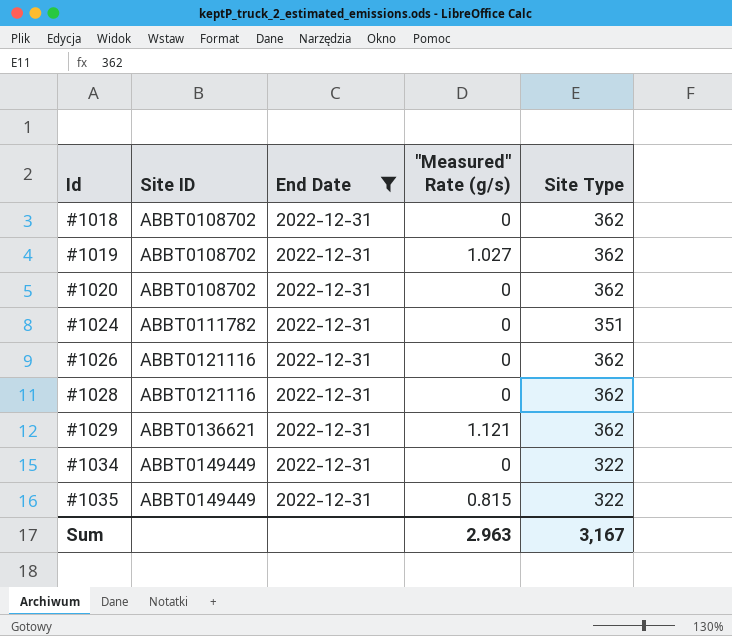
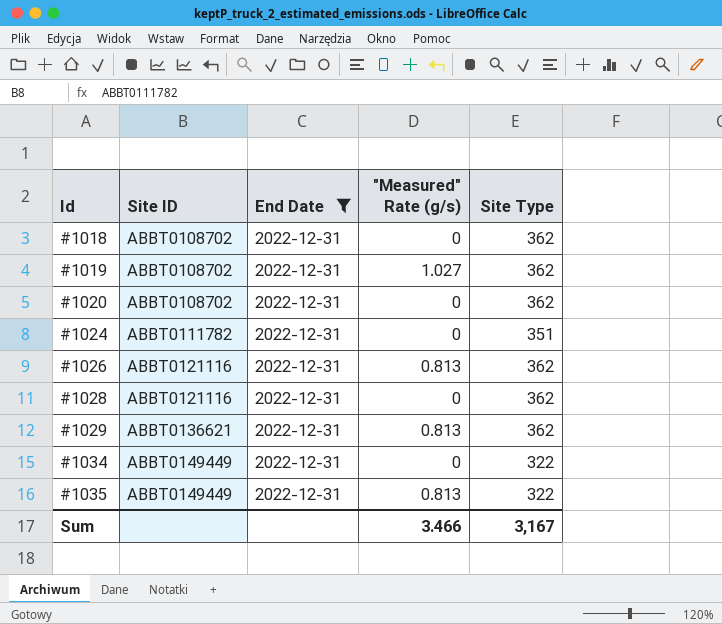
#1026 | "Measured" Rate (g/s): 0 -> 0.813
#1029 | "Measured" Rate (g/s): 1.121 -> 0.813
#1035 | "Measured" Rate (g/s): 0.815 -> 0.813
Sum | "Measured" Rate (g/s): 2.963 -> 3.466

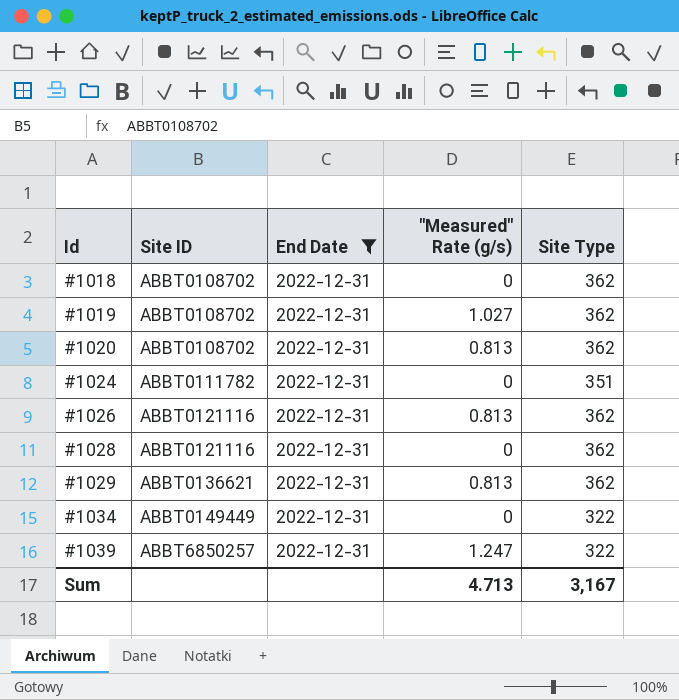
row #1035: ABBT0149449 | 2022-12-31 | 0.813 | 322 -> none
#1020 | "Measured" Rate (g/s): 0 -> 0.813
row #1039: none -> ABBT6850257 | 2022-12-31 | 1.247 | 322
Sum | "Measured" Rate (g/s): 3.466 -> 4.713

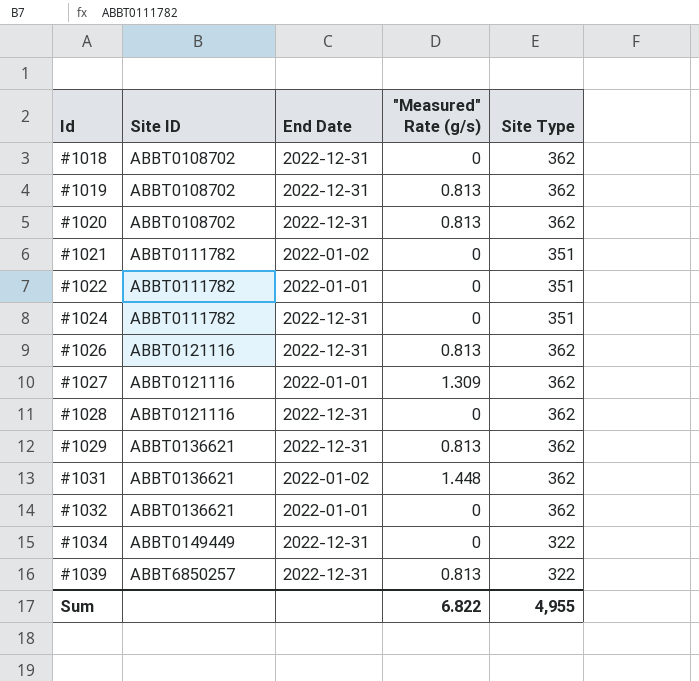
filter: End Date = 2022-12-31 -> none
#1019 | "Measured" Rate (g/s): 1.027 -> 0.813
#1039 | "Measured" Rate (g/s): 1.247 -> 0.813
Sum | "Measured" Rate (g/s): 4.713 -> 6.822
Sum | Site Type: 3,167 -> 4,955

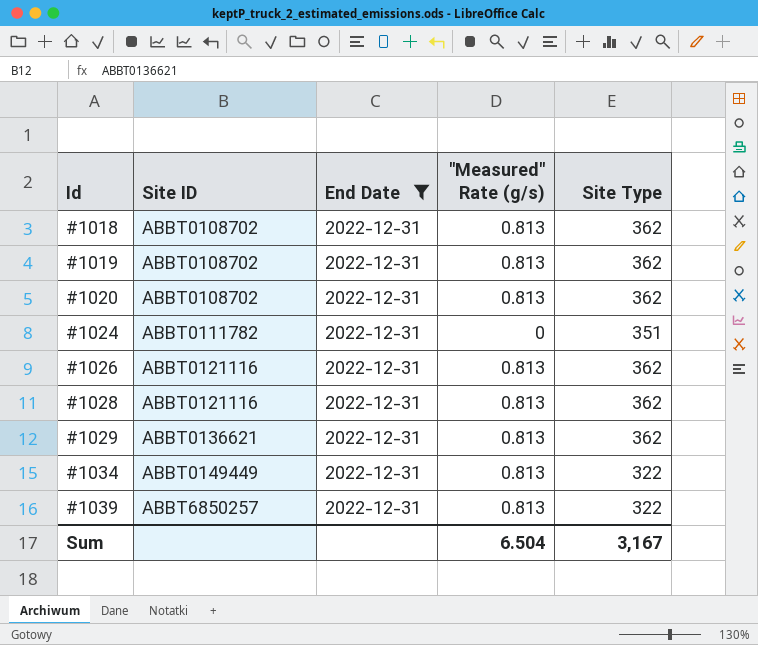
filter: none -> End Date = 2022-12-31
#1018 | "Measured" Rate (g/s): 0 -> 0.813
#1028 | "Measured" Rate (g/s): 0 -> 0.813
#1034 | "Measured" Rate (g/s): 0 -> 0.813
Sum | "Measured" Rate (g/s): 6.822 -> 6.504
Sum | Site Type: 4,955 -> 3,167

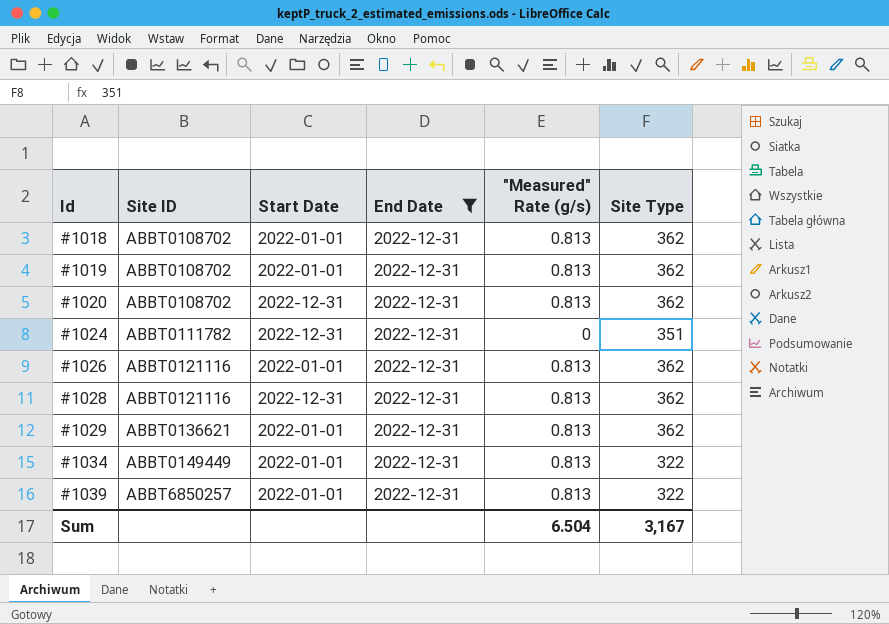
column Start Date | position: none -> 3

